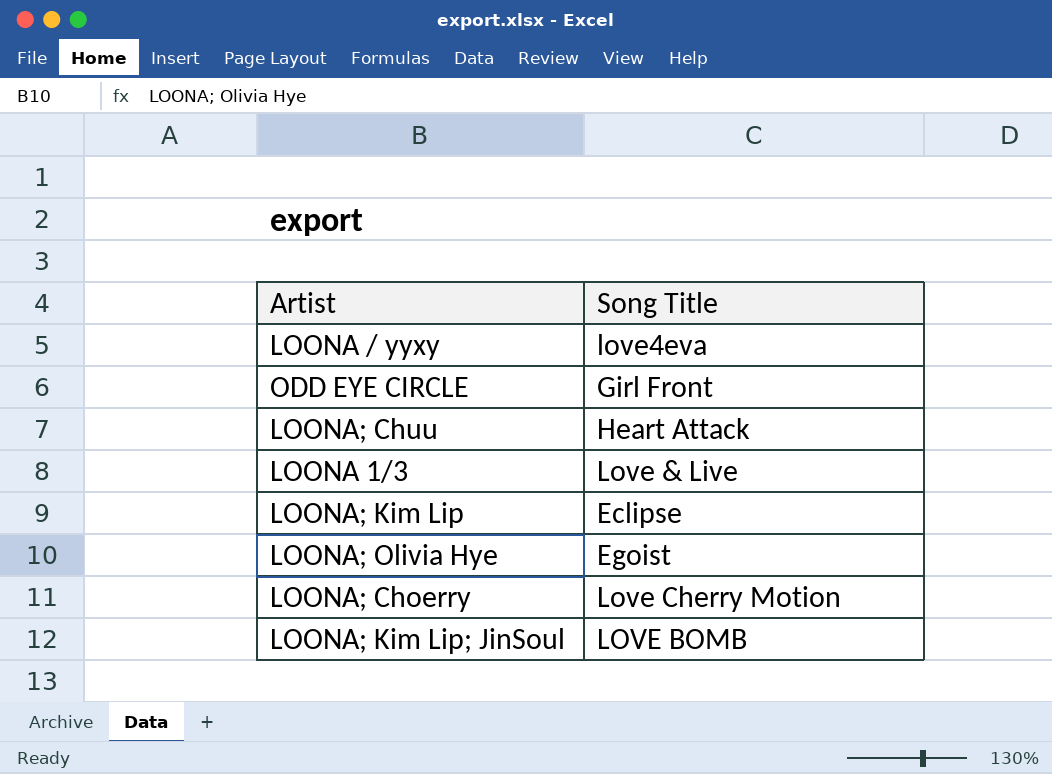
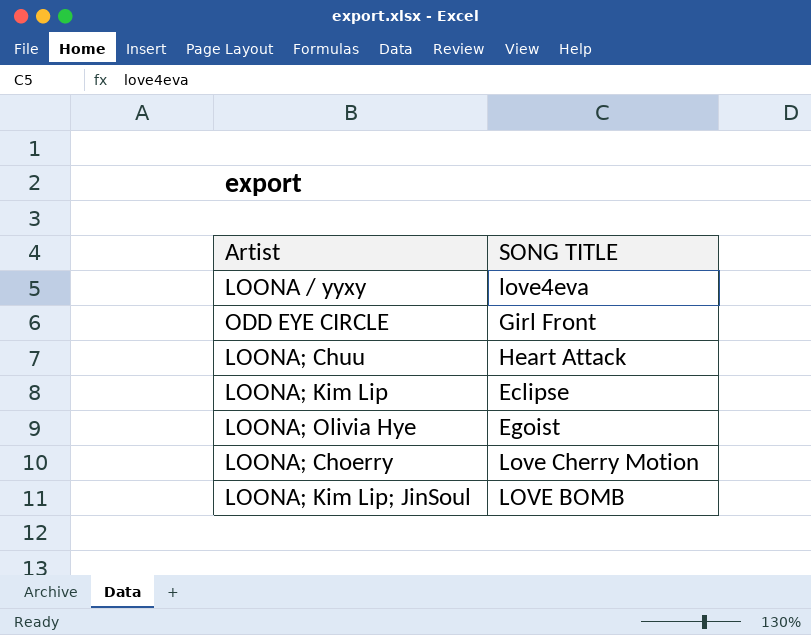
column name: Song Title -> SONG TITLE
row LOONA 1/3: Love & Live -> none

